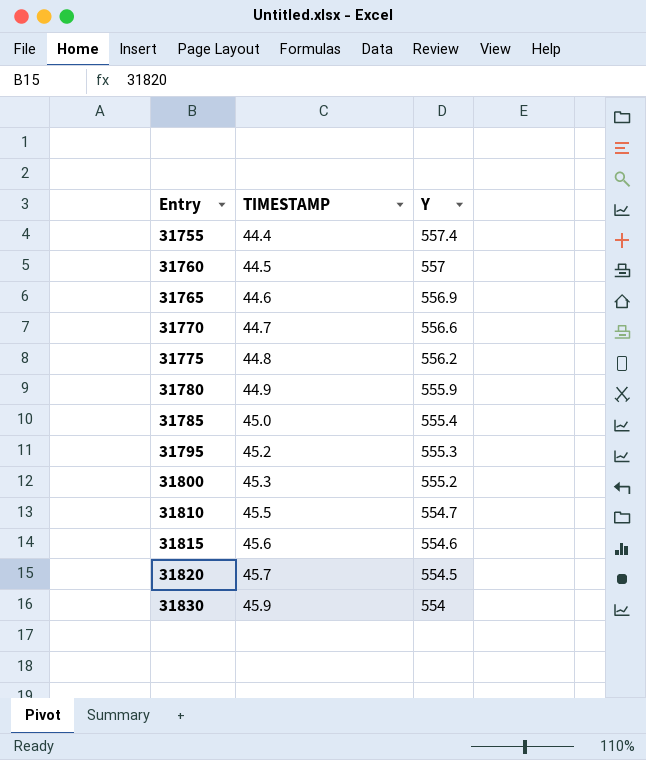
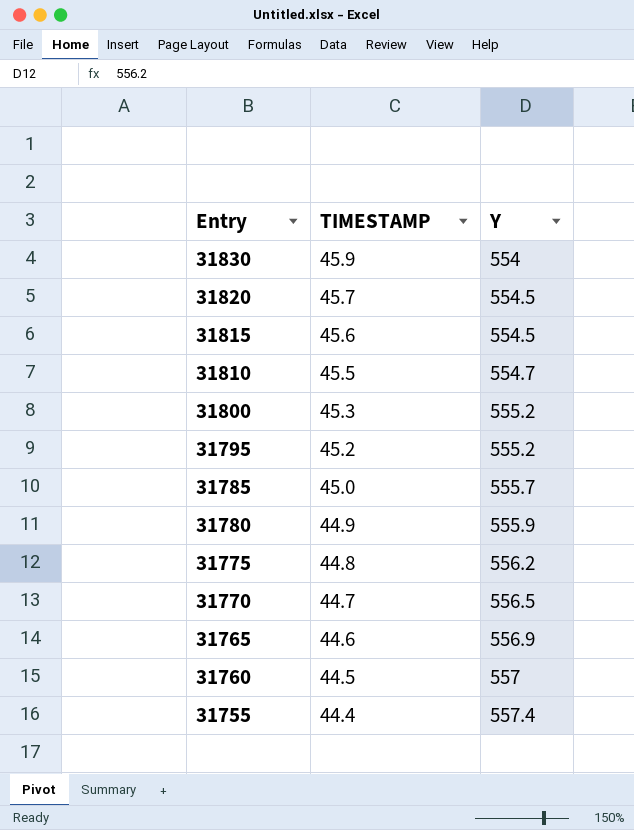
row order: Entry ascending -> Entry descending
31815 | Y: 554.6 -> 554.5
31795 | Y: 555.3 -> 555.2
31785 | Y: 555.4 -> 555.7
31770 | Y: 556.6 -> 556.5

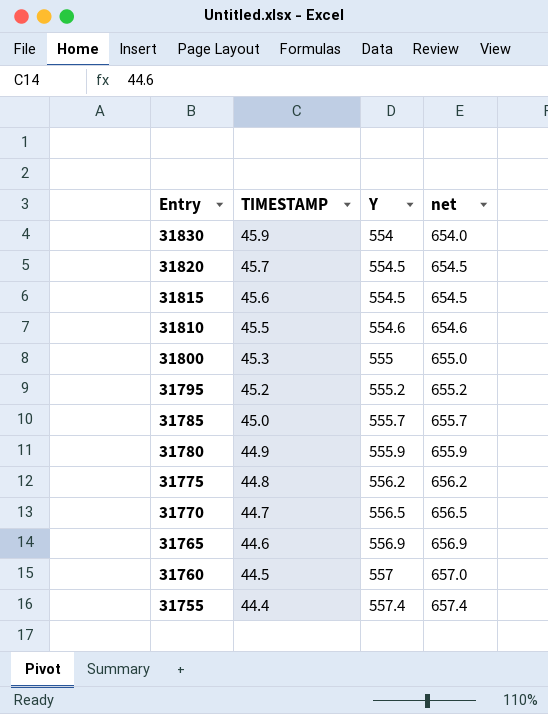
column net | formula: none -> [Y] + 100
31810 | Y: 554.7 -> 554.6
31800 | Y: 555.2 -> 555

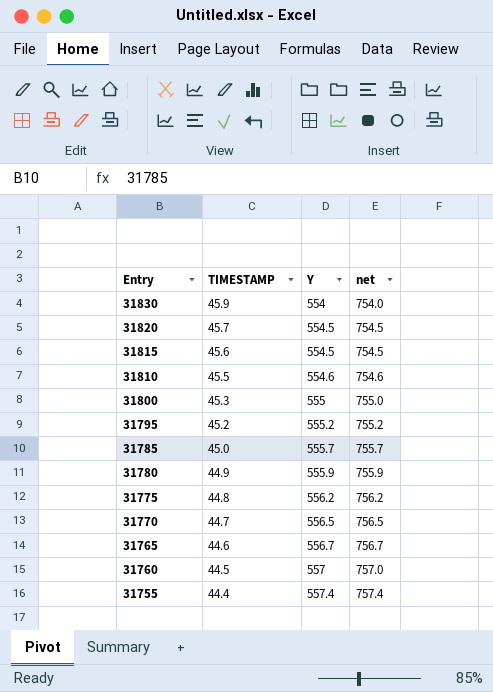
column net | formula: [Y] + 100 -> [Y] + 200
31765 | Y: 556.9 -> 556.7

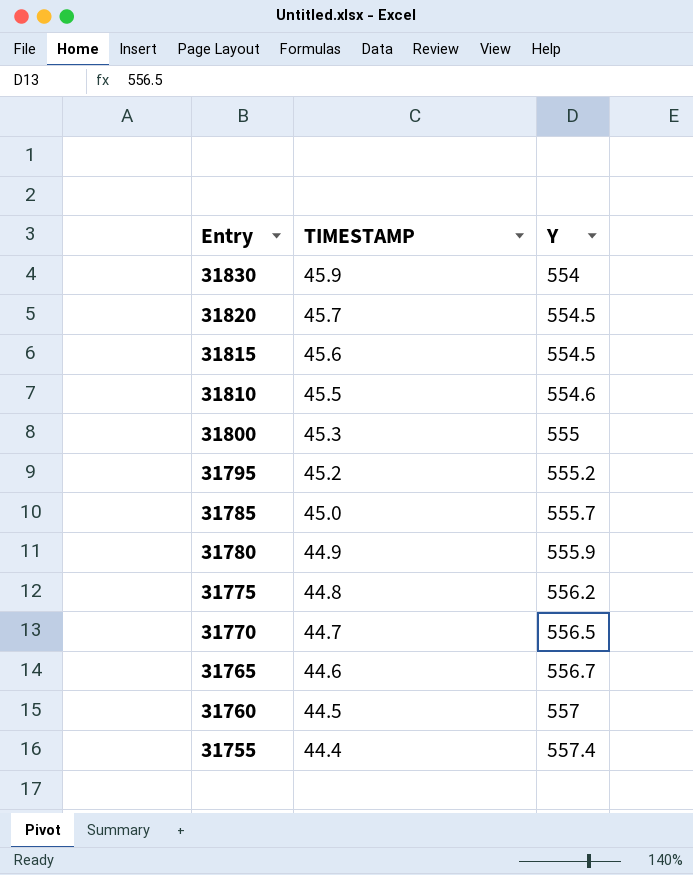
column net | formula: [Y] + 200 -> none

